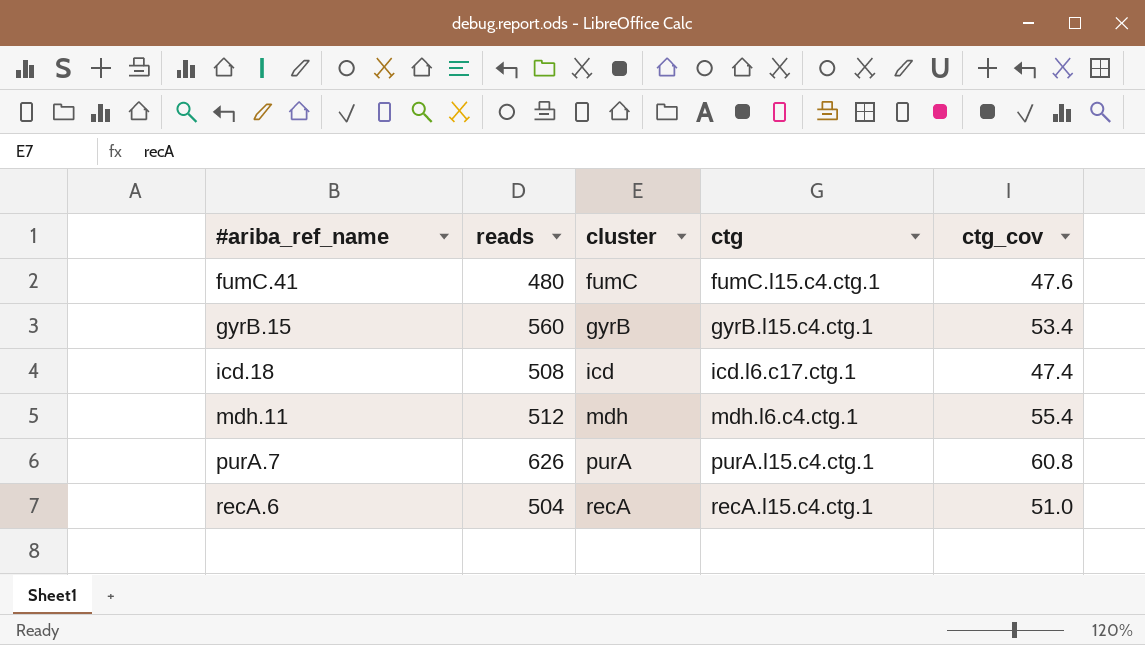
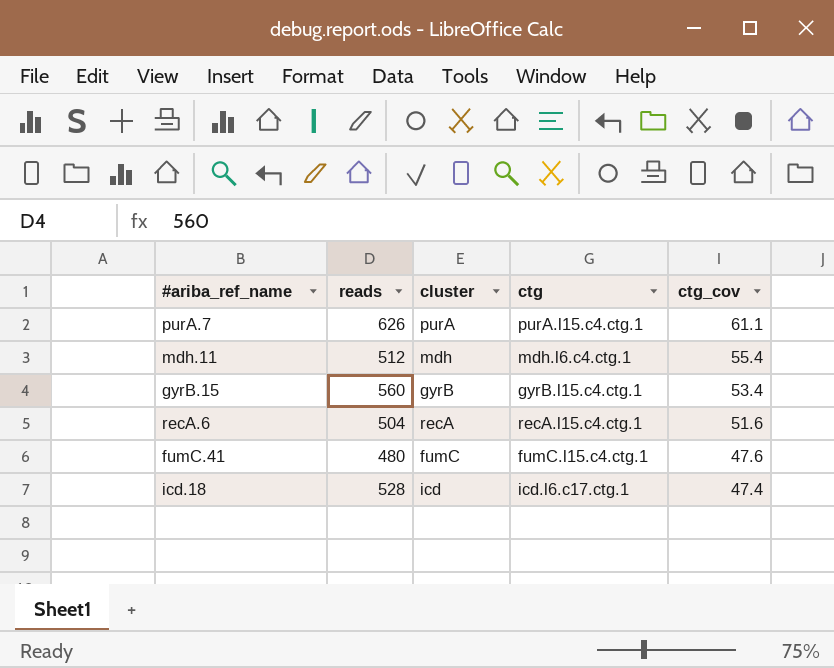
row order: #ariba_ref_name ascending -> ctg_cov descending
purA.7 | ctg_cov: 60.8 -> 61.1
recA.6 | ctg_cov: 51.0 -> 51.6
icd.18 | reads: 508 -> 528

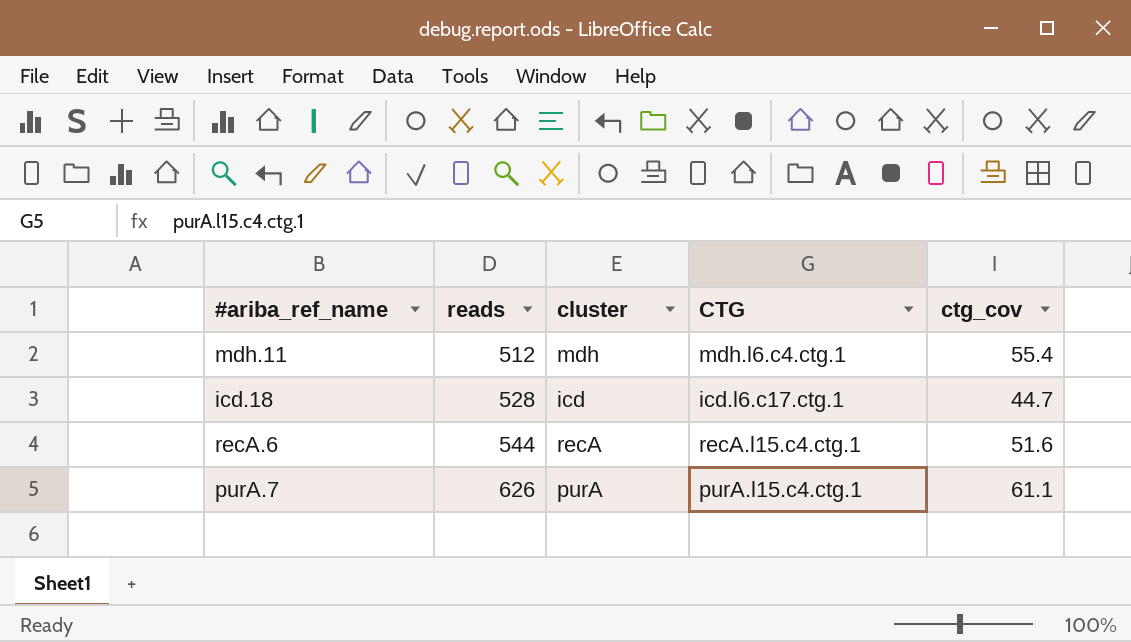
row order: ctg_cov descending -> reads ascending
column name: ctg -> CTG
row gyrB.15: 560 | gyrB | gyrB.l15.c4.ctg.1 | 53.4 -> none
row fumC.41: 480 | fumC | fumC.l15.c4.ctg.1 | 47.6 -> none
icd.18 | ctg_cov: 47.4 -> 44.7
recA.6 | reads: 504 -> 544

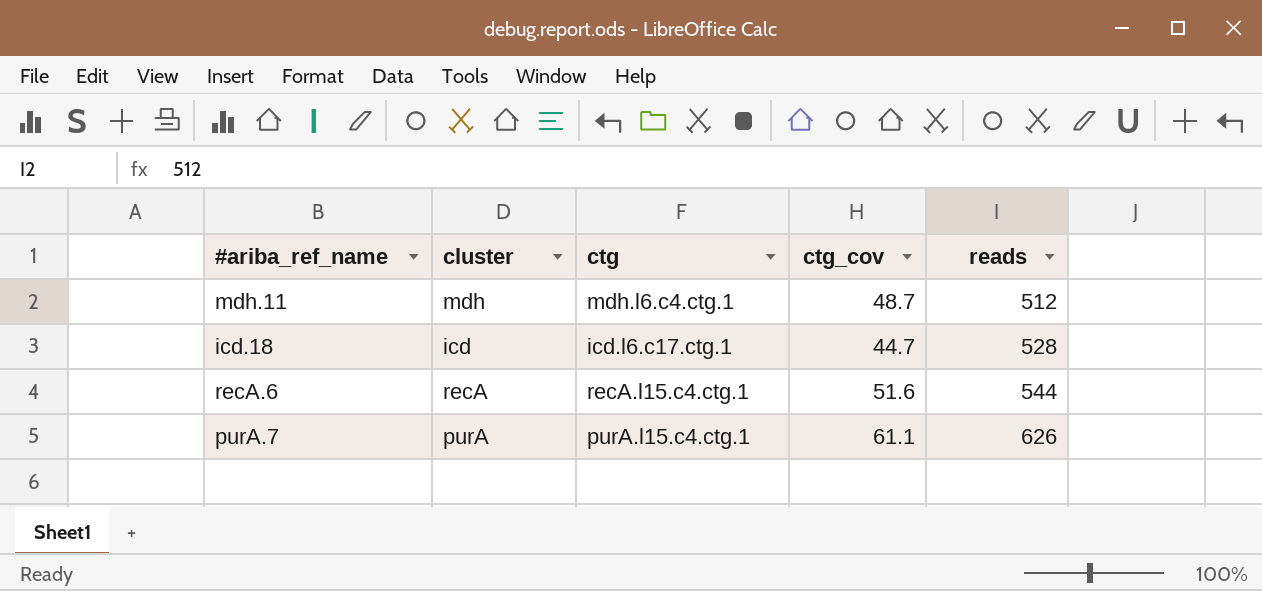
column name: CTG -> ctg
column reads | position: 2 -> 5
mdh.11 | ctg_cov: 55.4 -> 48.7

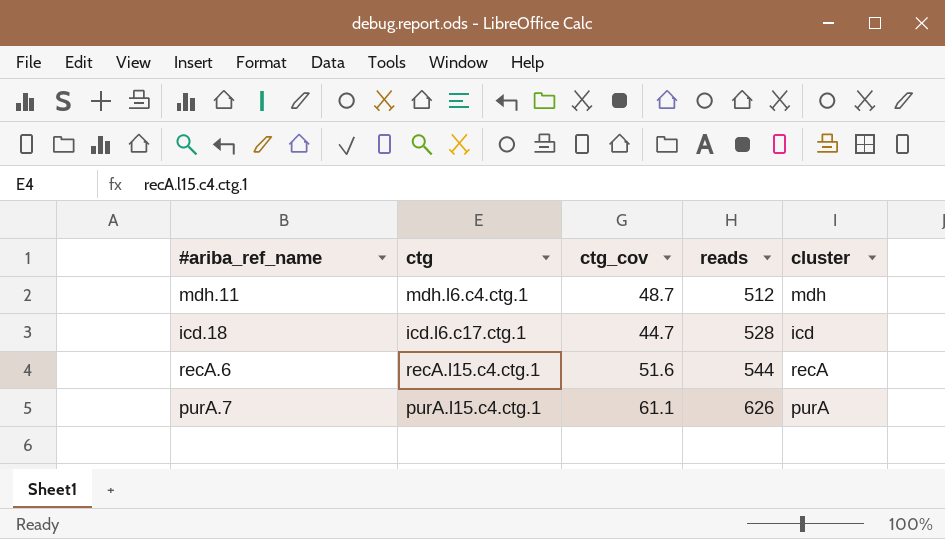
column cluster | position: 2 -> 5

